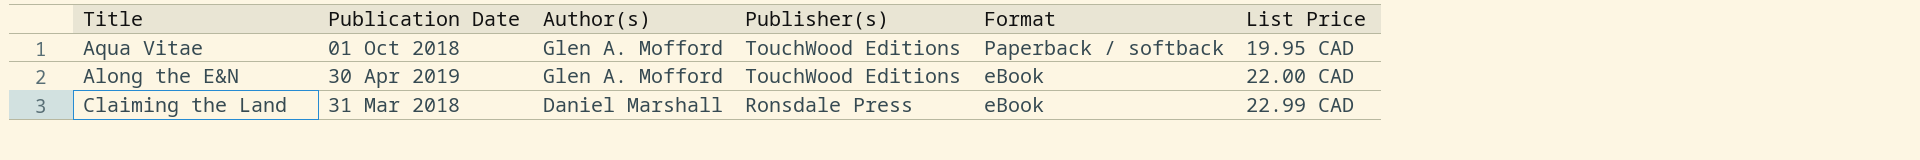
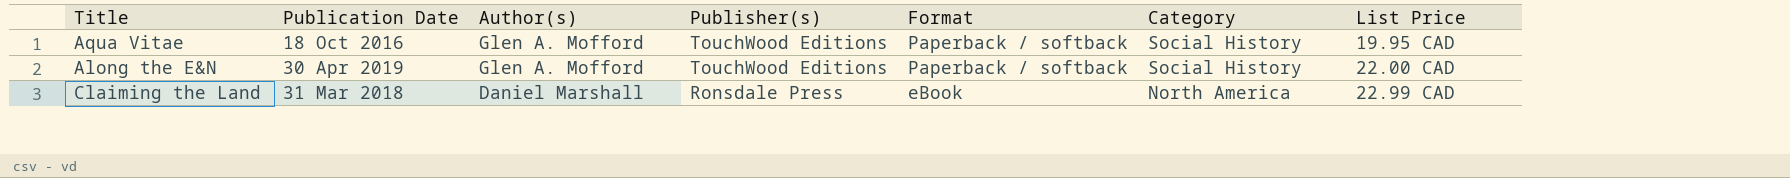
column Category | position: none -> 6
Aqua Vitae | Publication Date: 01 Oct 2018 -> 18 Oct 2016
Along the E&N | Format: eBook -> Paperback / softback

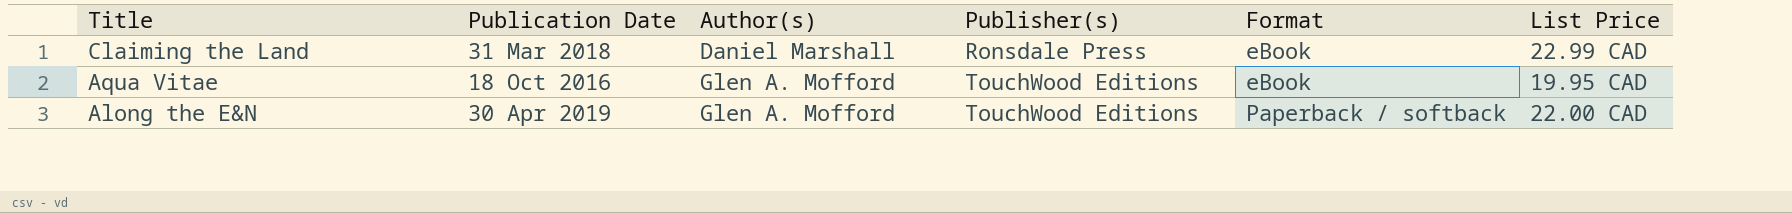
row order: Author(s) descending -> Title descending
column Category | position: 6 -> none
Aqua Vitae | Format: Paperback / softback -> eBook

